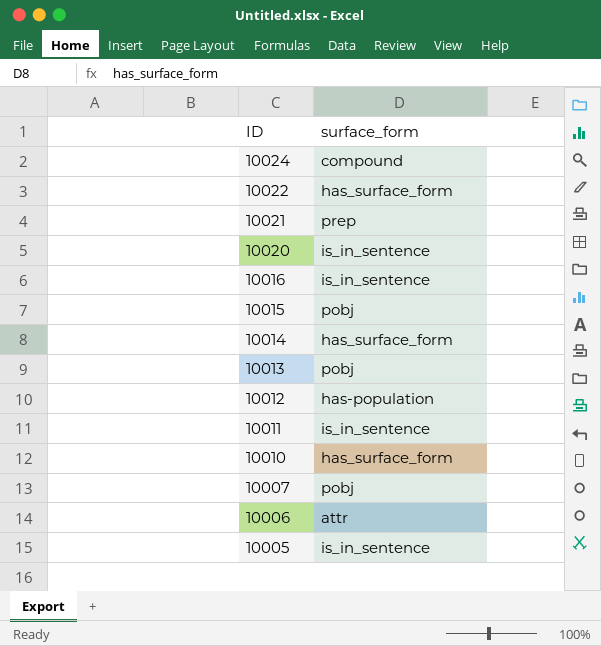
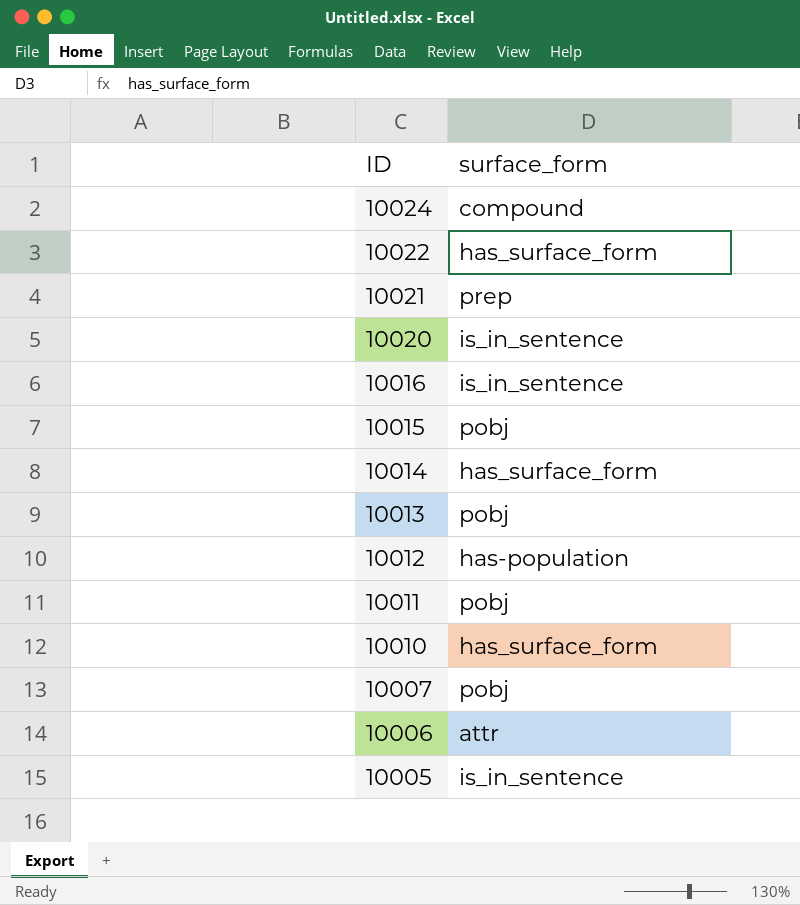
10011 | surface_form: is_in_sentence -> pobj

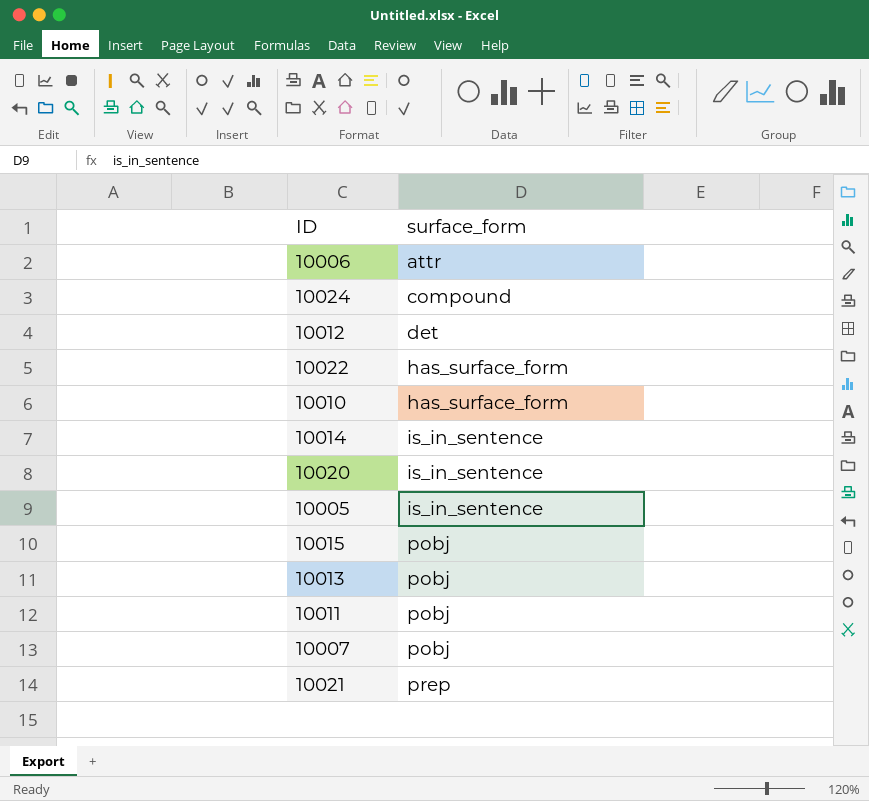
row order: ID descending -> surface_form ascending
row 10016: is_in_sentence -> none
10012 | surface_form: has-population -> det
10014 | surface_form: has_surface_form -> is_in_sentence

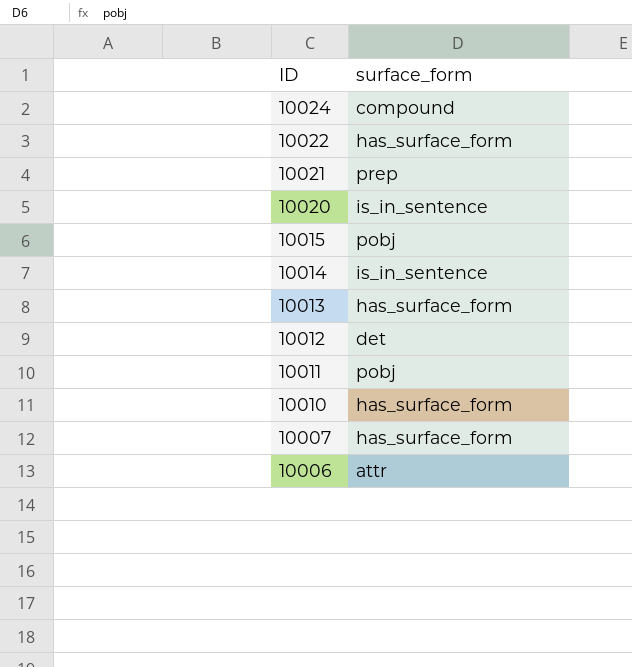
row order: surface_form ascending -> ID descending
row 10005: is_in_sentence -> none
10013 | surface_form: pobj -> has_surface_form
10007 | surface_form: pobj -> has_surface_form

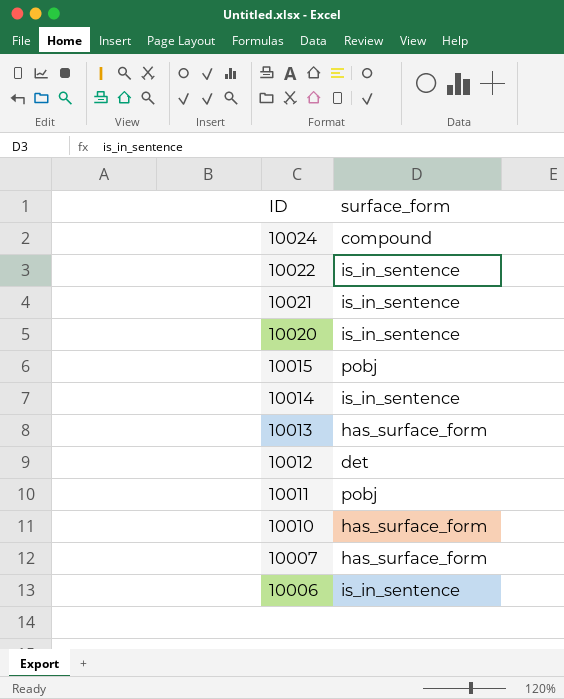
10022 | surface_form: has_surface_form -> is_in_sentence
10021 | surface_form: prep -> is_in_sentence
10006 | surface_form: attr -> is_in_sentence

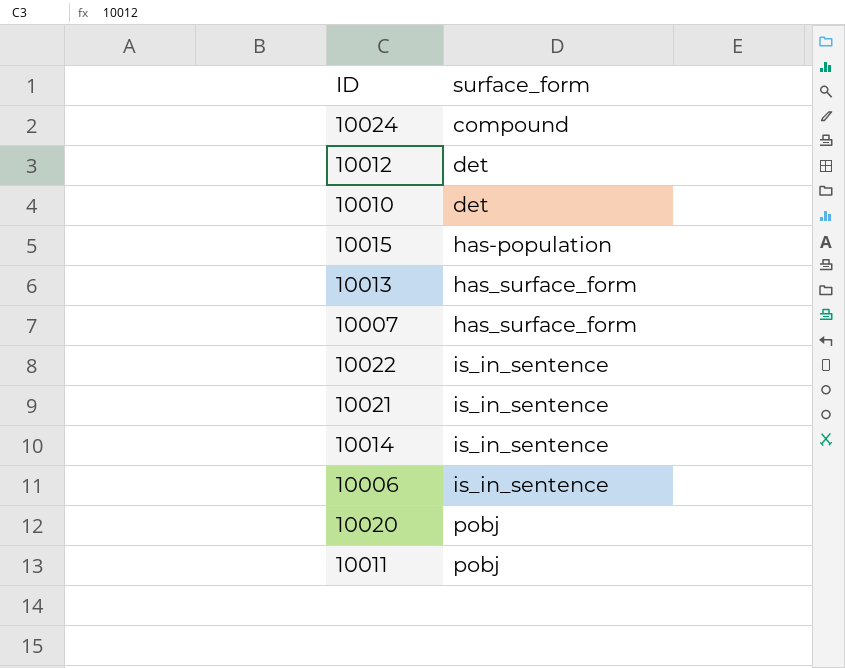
row order: ID descending -> surface_form ascending
10010 | surface_form: has_surface_form -> det
10015 | surface_form: pobj -> has-population
10020 | surface_form: is_in_sentence -> pobj

